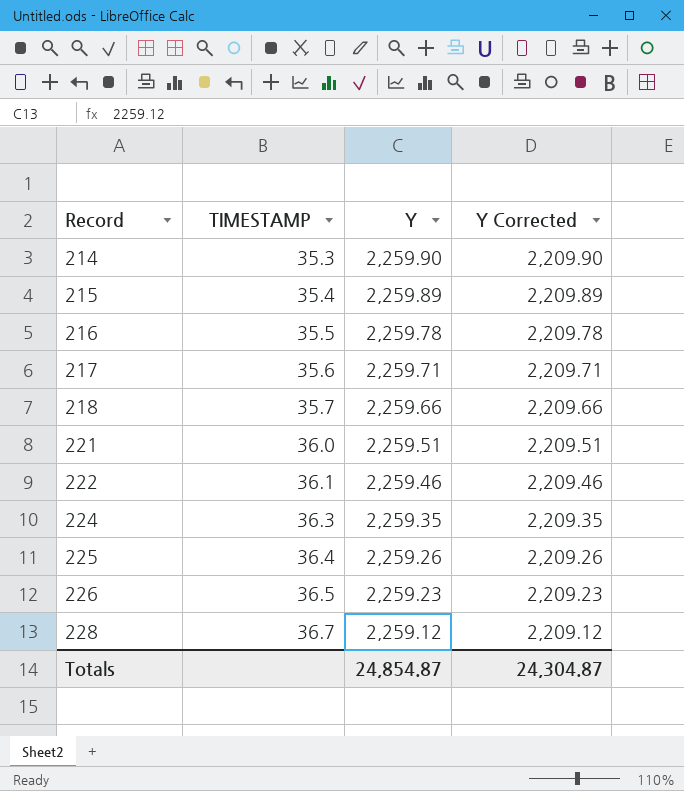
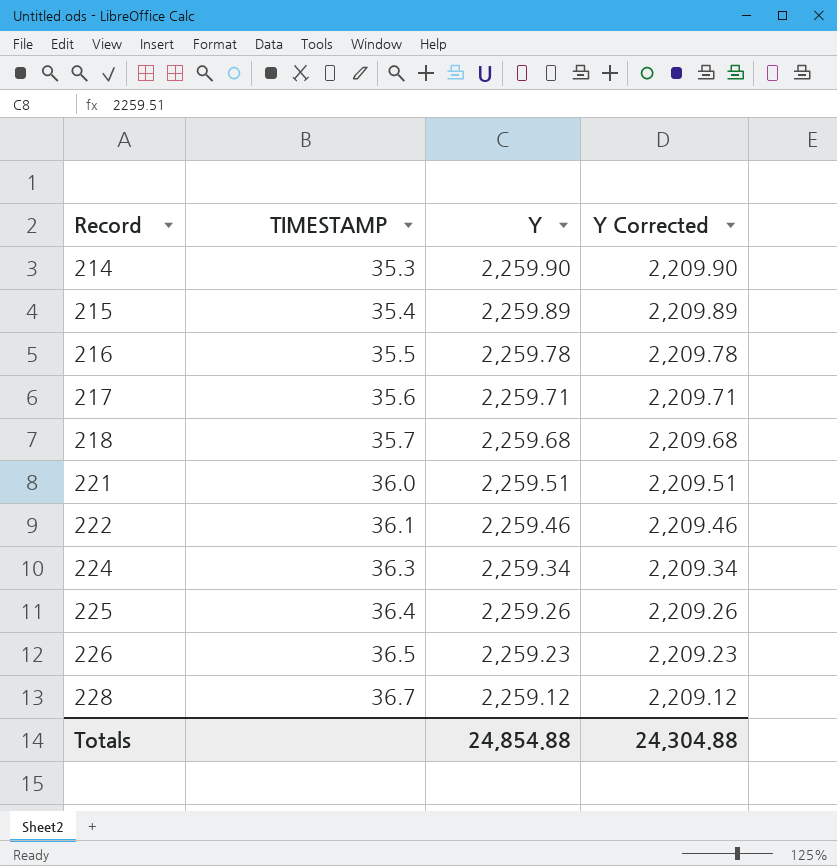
218 | Y: 2,259.66 -> 2,259.68
218 | Y Corrected: 2,209.66 -> 2,209.68
224 | Y: 2,259.35 -> 2,259.34
224 | Y Corrected: 2,209.35 -> 2,209.34
Totals | Y: 24,854.87 -> 24,854.88
Totals | Y Corrected: 24,304.87 -> 24,304.88

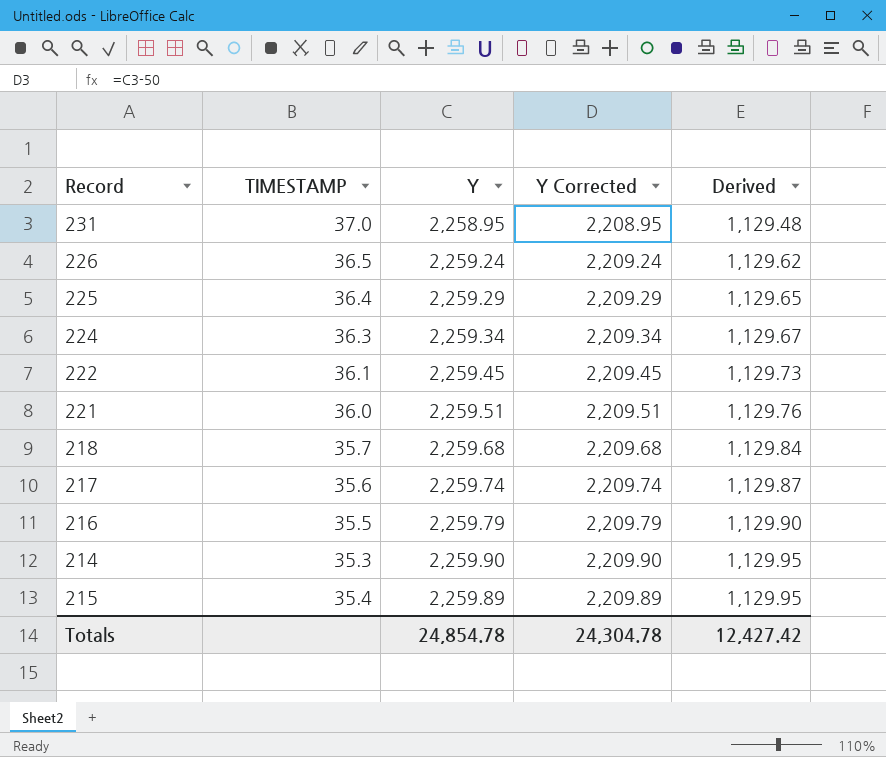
row order: Record ascending -> Derived ascending
column Derived | formula: none -> [Y] * 0.5
row 228: 36.7 | 2,259.12 | 2,209.12 -> none
row 231: none -> 37.0 | 2,258.95 | 2,208.95 | 1,129.48
226 | Y: 2,259.23 -> 2,259.24
226 | Y Corrected: 2,209.23 -> 2,209.24
225 | Y: 2,259.26 -> 2,259.29
225 | Y Corrected: 2,209.26 -> 2,209.29
222 | Y: 2,259.46 -> 2,259.45
222 | Y Corrected: 2,209.46 -> 2,209.45
217 | Y: 2,259.71 -> 2,259.74
217 | Y Corrected: 2,209.71 -> 2,209.74
216 | Y: 2,259.78 -> 2,259.79
216 | Y Corrected: 2,209.78 -> 2,209.79
Totals | Y: 24,854.88 -> 24,854.78
Totals | Y Corrected: 24,304.88 -> 24,304.78

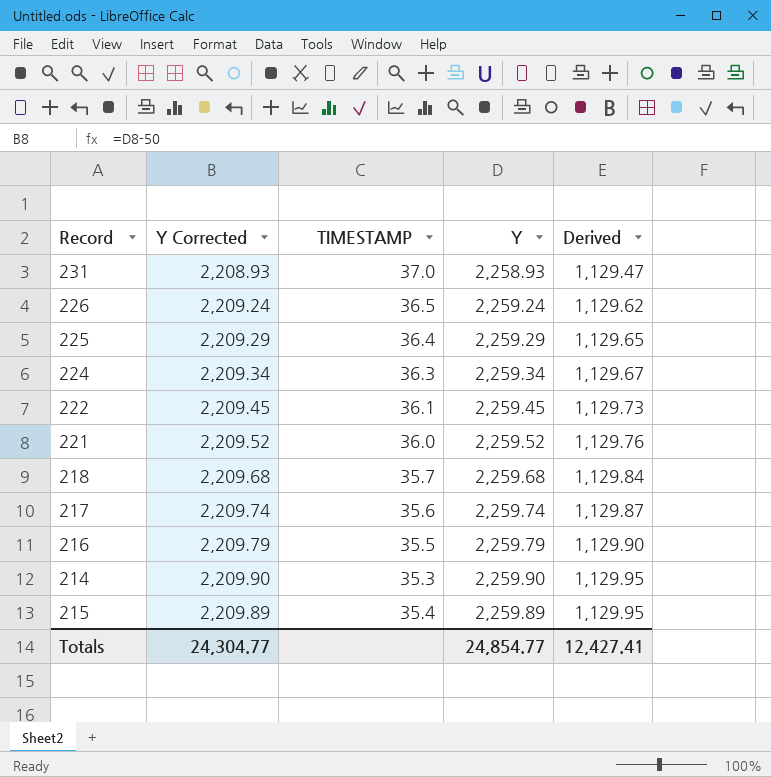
column Y Corrected | position: 4 -> 2
231 | Y Corrected: 2,208.95 -> 2,208.93
231 | Y: 2,258.95 -> 2,258.93
231 | Derived: 1,129.48 -> 1,129.47
221 | Y Corrected: 2,209.51 -> 2,209.52
221 | Y: 2,259.51 -> 2,259.52
Totals | Y Corrected: 24,304.78 -> 24,304.77
Totals | Y: 24,854.78 -> 24,854.77
Totals | Derived: 12,427.42 -> 12,427.41

